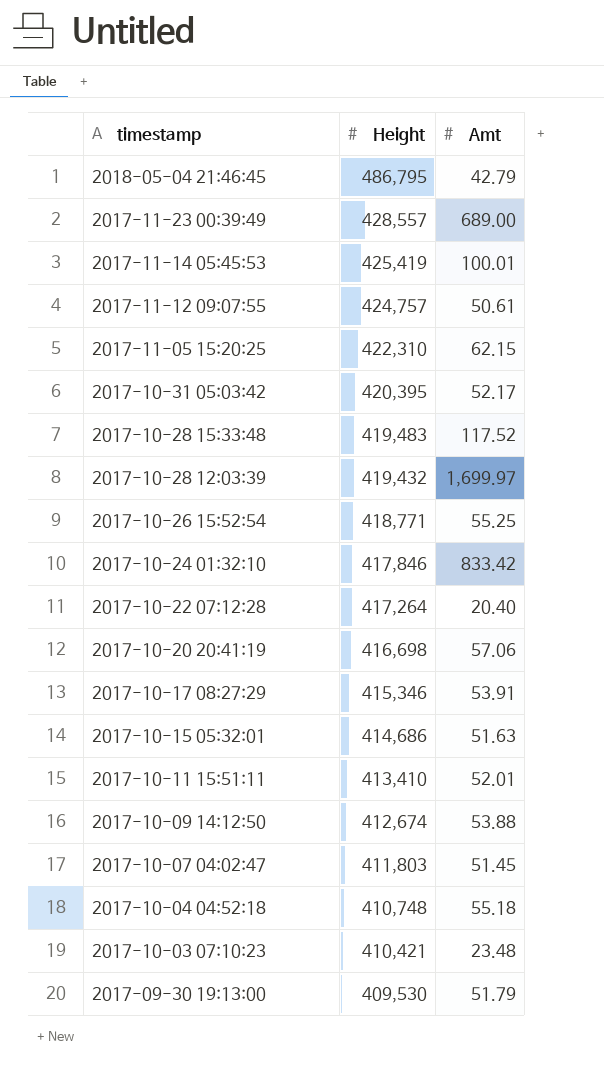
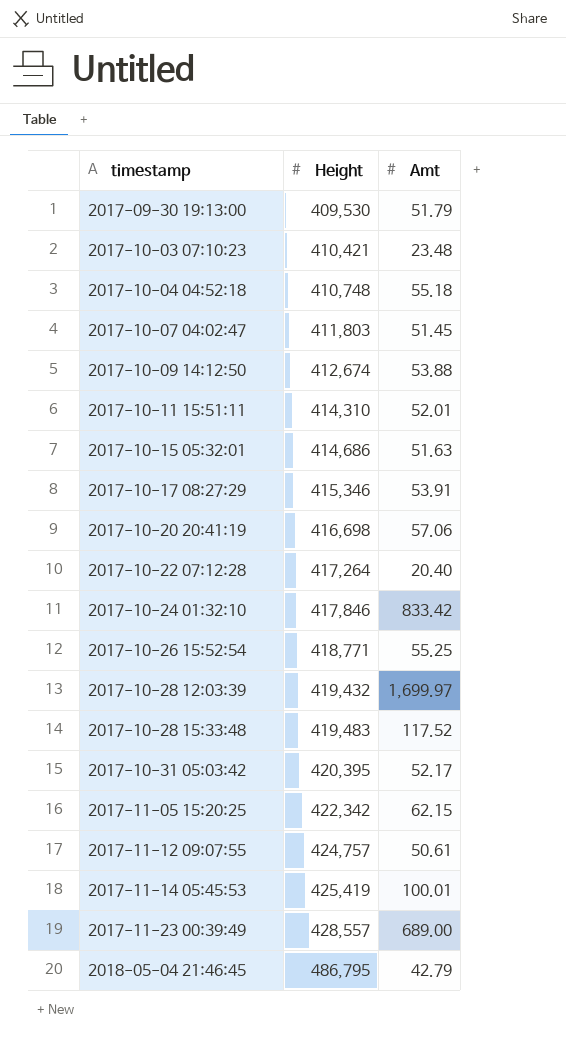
row order: timestamp descending -> timestamp ascending
2017-10-11 15:51:11 | Height: 413,410 -> 414,310
2017-11-05 15:20:25 | Height: 422,310 -> 422,342

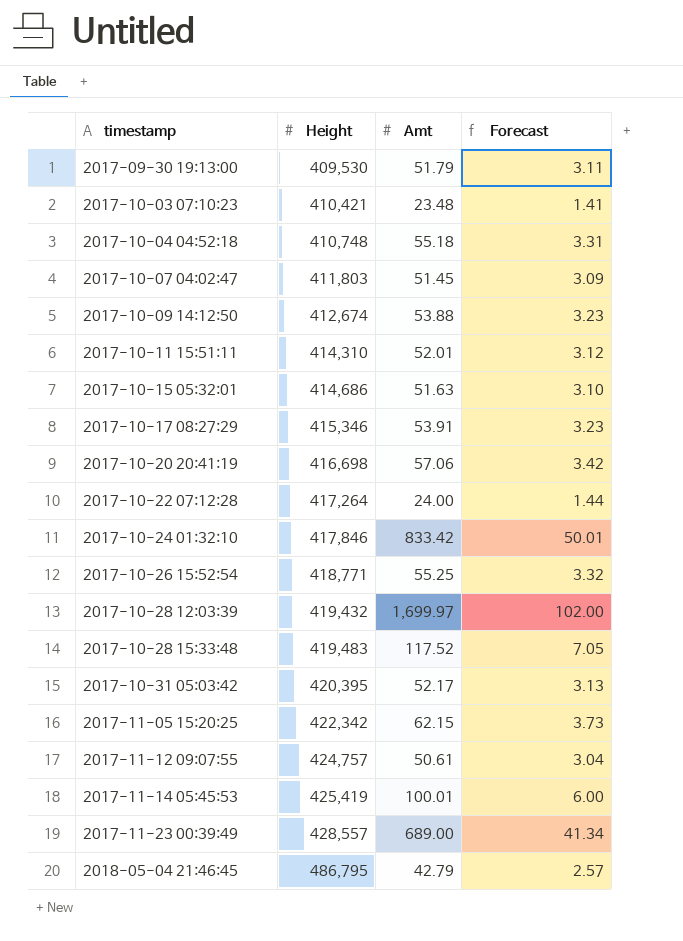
column Forecast | formula: none -> [Amt] * 0.06
2017-10-22 07:12:28 | Amt: 20.40 -> 24.00

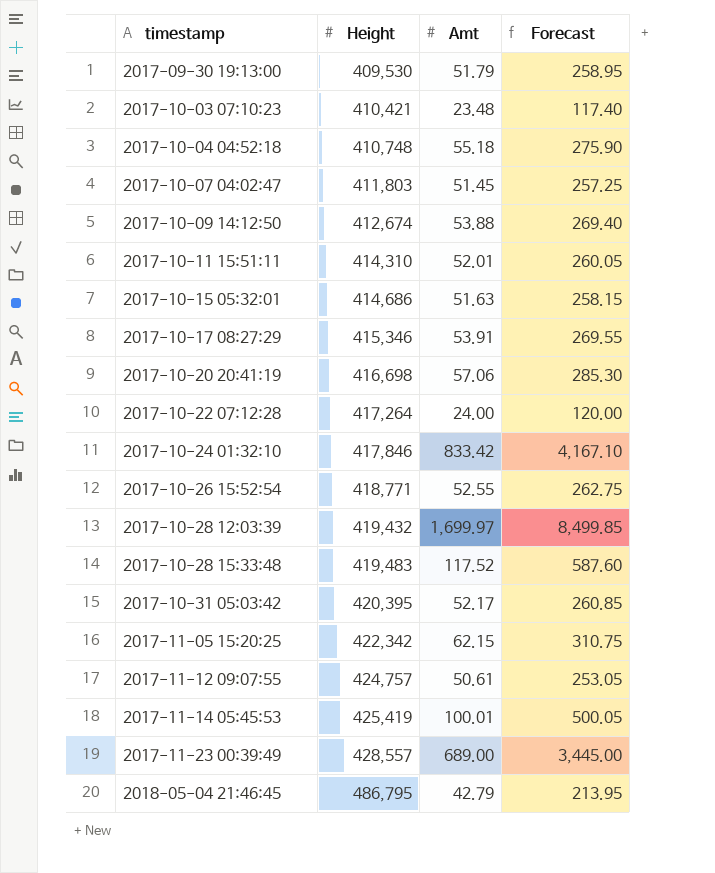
column Forecast | formula: [Amt] * 0.06 -> [Amt] * 5
2017-10-26 15:52:54 | Amt: 55.25 -> 52.55

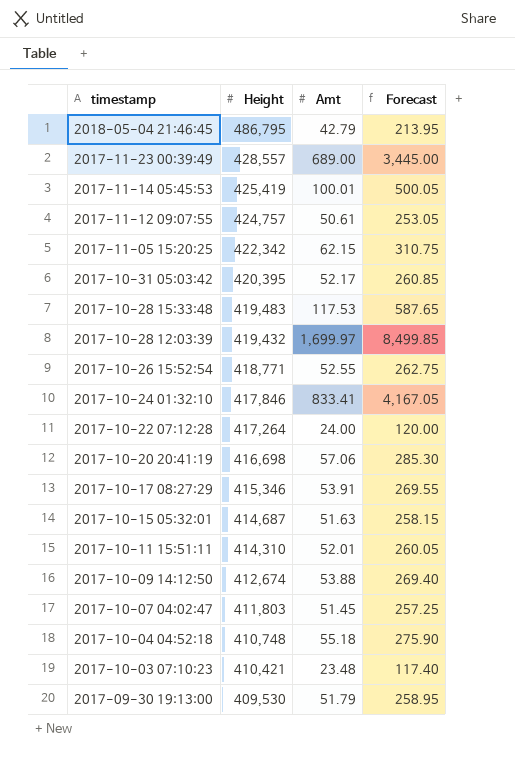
row order: timestamp ascending -> timestamp descending
2017-10-28 15:33:48 | Amt: 117.52 -> 117.53
2017-10-28 15:33:48 | Forecast: 587.60 -> 587.65
2017-10-24 01:32:10 | Amt: 833.42 -> 833.41
2017-10-24 01:32:10 | Forecast: 4,167.10 -> 4,167.05
2017-10-15 05:32:01 | Height: 414,686 -> 414,687

